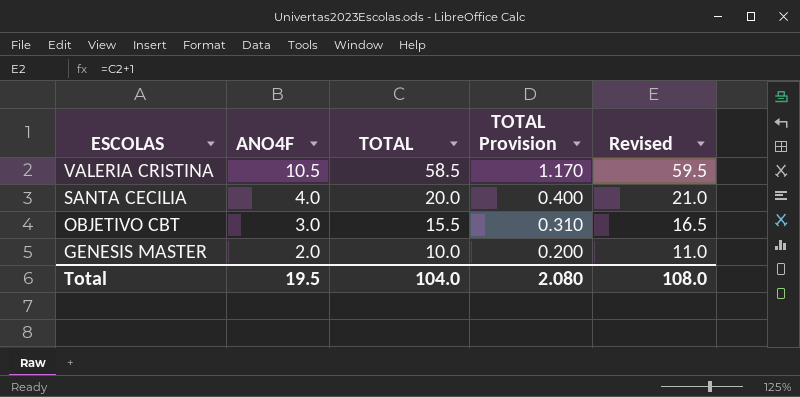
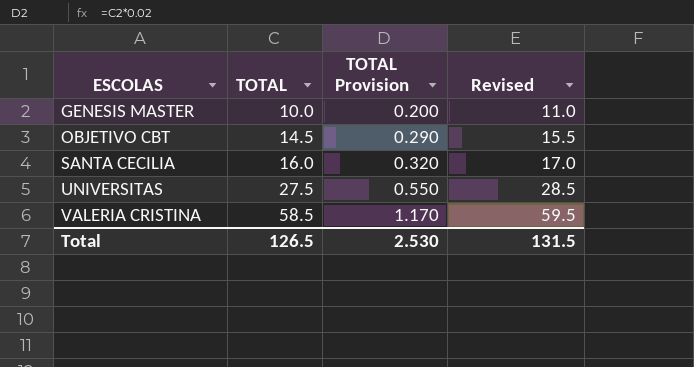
row order: ESCOLAS descending -> ESCOLAS ascending
column ANO4F | position: 2 -> none
OBJETIVO CBT | TOTAL: 15.5 -> 14.5
OBJETIVO CBT | TOTAL Provision: 0.310 -> 0.290
OBJETIVO CBT | Revised: 16.5 -> 15.5
SANTA CECILIA | TOTAL: 20.0 -> 16.0
SANTA CECILIA | TOTAL Provision: 0.400 -> 0.320
SANTA CECILIA | Revised: 21.0 -> 17.0
row UNIVERSITAS: none -> 27.5 | 0.550 | 28.5
Total | TOTAL: 104.0 -> 126.5
Total | TOTAL Provision: 2.080 -> 2.530
Total | Revised: 108.0 -> 131.5

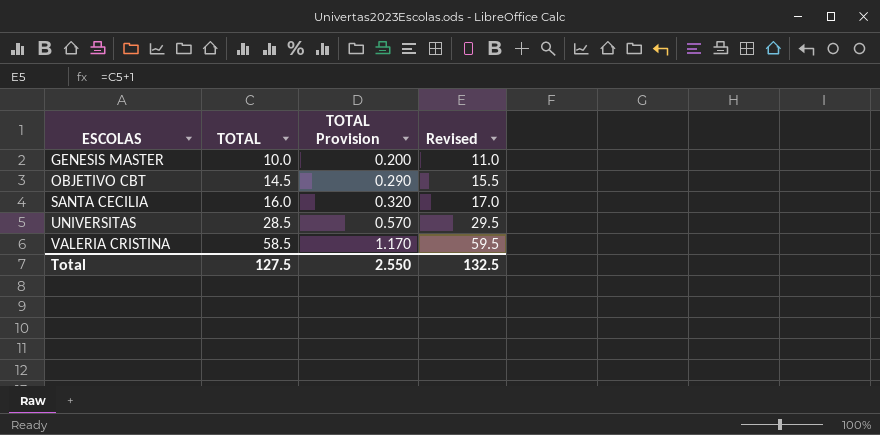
UNIVERSITAS | TOTAL: 27.5 -> 28.5
UNIVERSITAS | TOTAL Provision: 0.550 -> 0.570
UNIVERSITAS | Revised: 28.5 -> 29.5
Total | TOTAL: 126.5 -> 127.5
Total | TOTAL Provision: 2.530 -> 2.550
Total | Revised: 131.5 -> 132.5

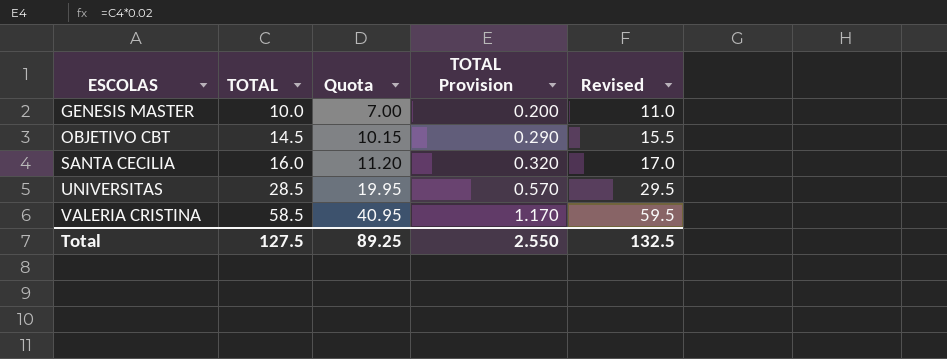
column Quota | formula: none -> [TOTAL] * 0.7

